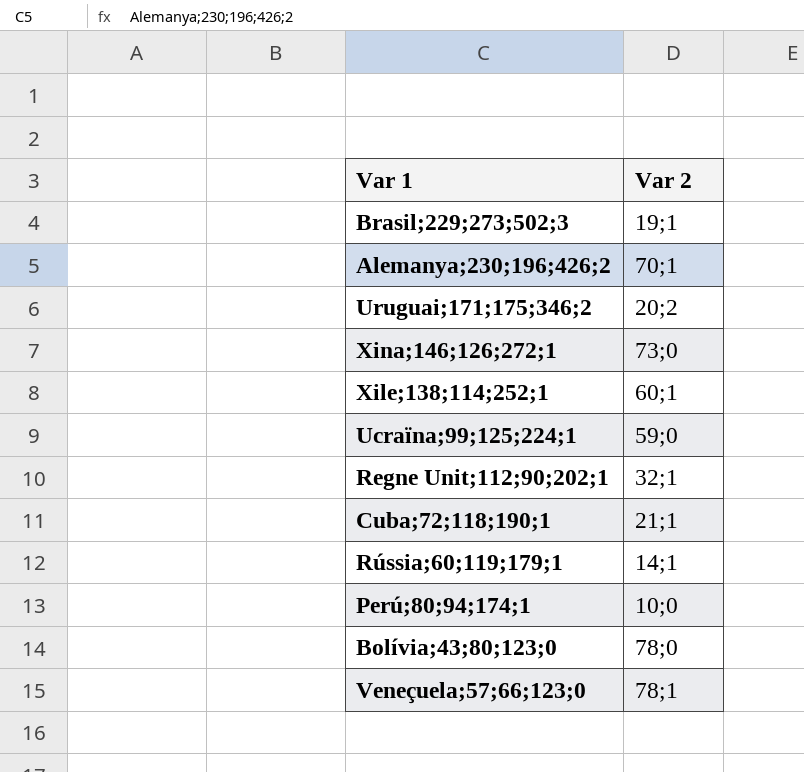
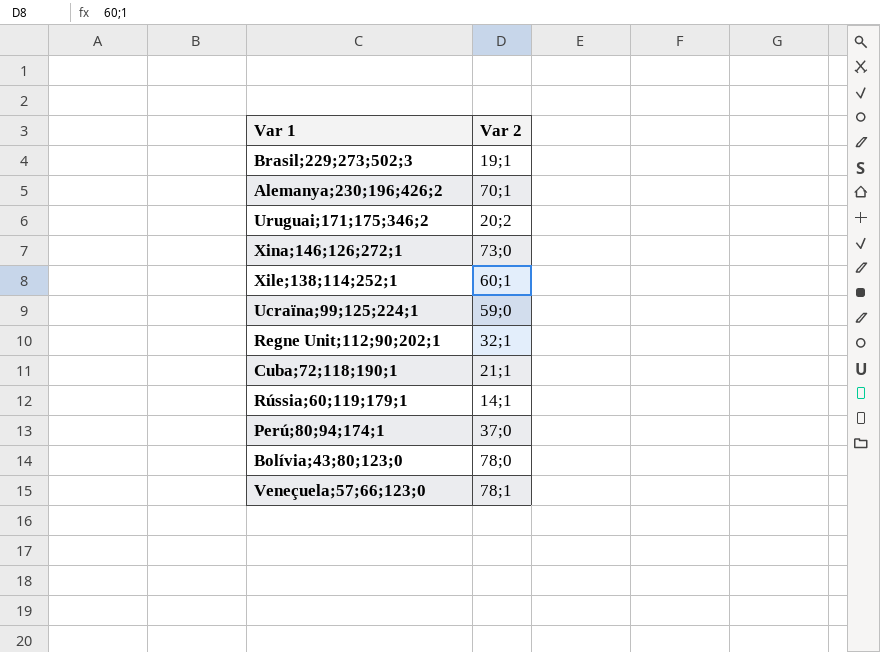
Perú;80;94;174;1 | Var 2: 10;0 -> 37;0

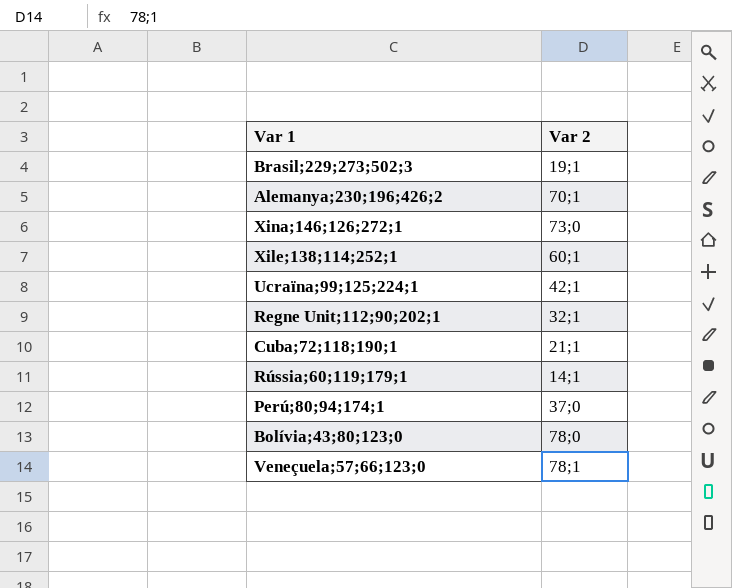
row Uruguai;171;175;346;2: 20;2 -> none
Ucraïna;99;125;224;1 | Var 2: 59;0 -> 42;1

